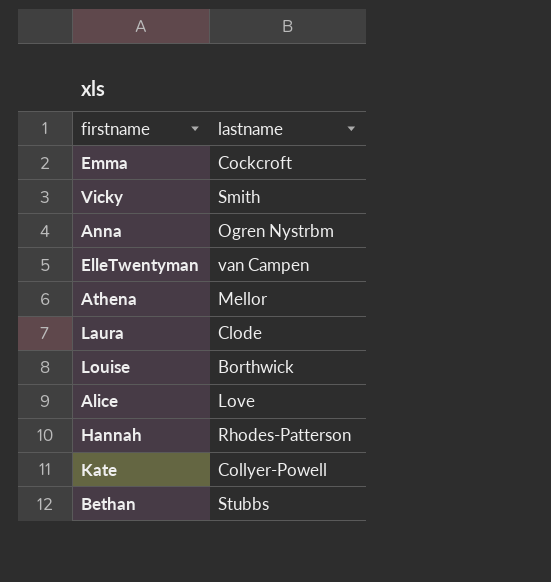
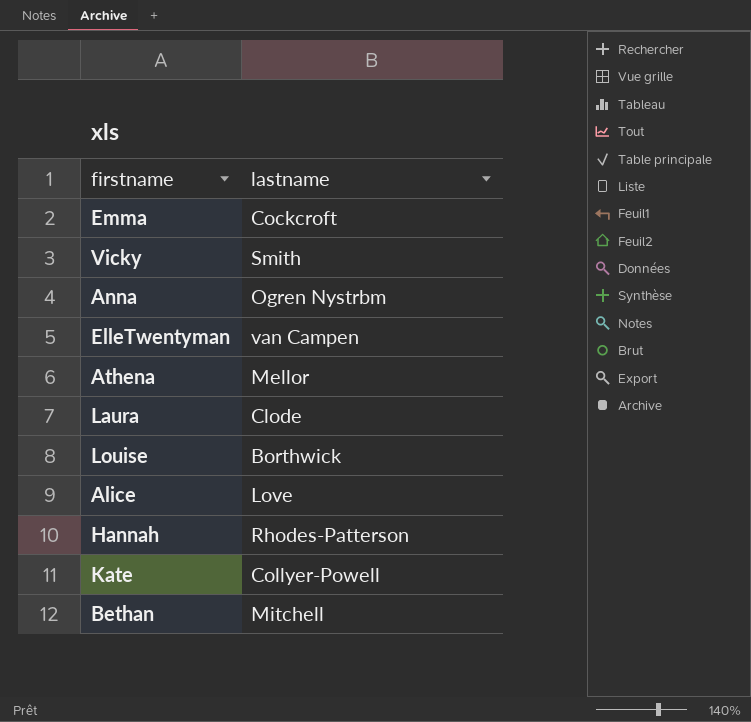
Bethan | lastname: Stubbs -> Mitchell

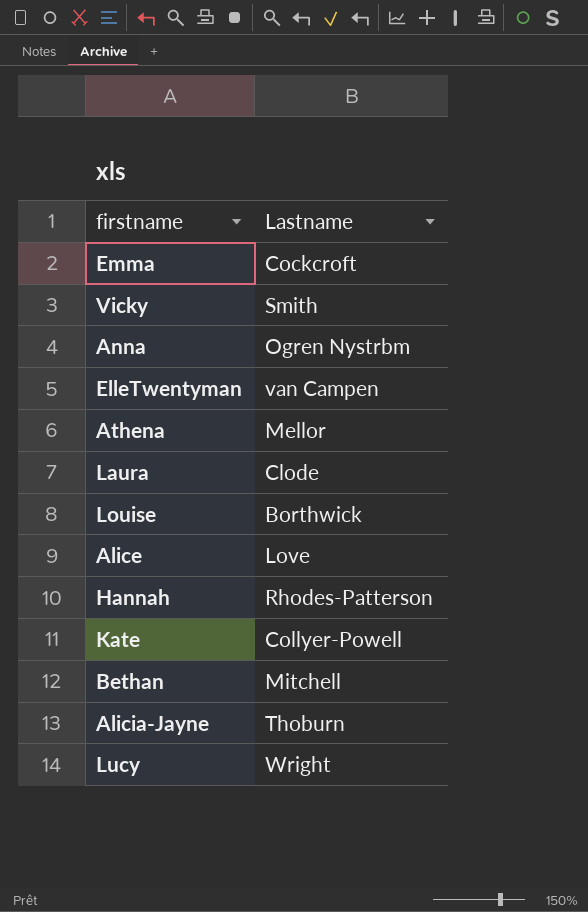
column name: lastname -> Lastname
row Alicia-Jayne: none -> Thoburn
row Lucy: none -> Wright

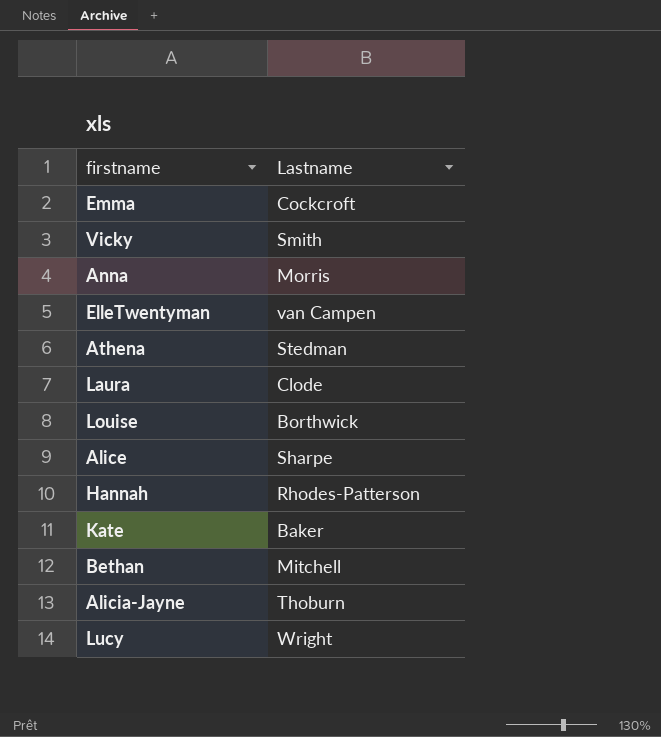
Anna | Lastname: Ogren Nystrbm -> Morris
Athena | Lastname: Mellor -> Stedman
Alice | Lastname: Love -> Sharpe
Kate | Lastname: Collyer-Powell -> Baker

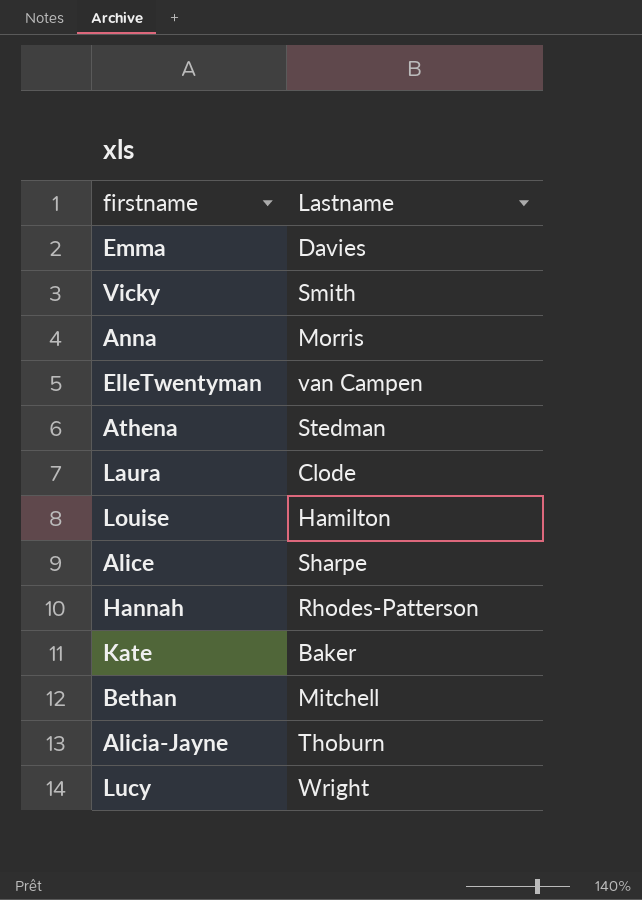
Emma | Lastname: Cockcroft -> Davies
Louise | Lastname: Borthwick -> Hamilton

